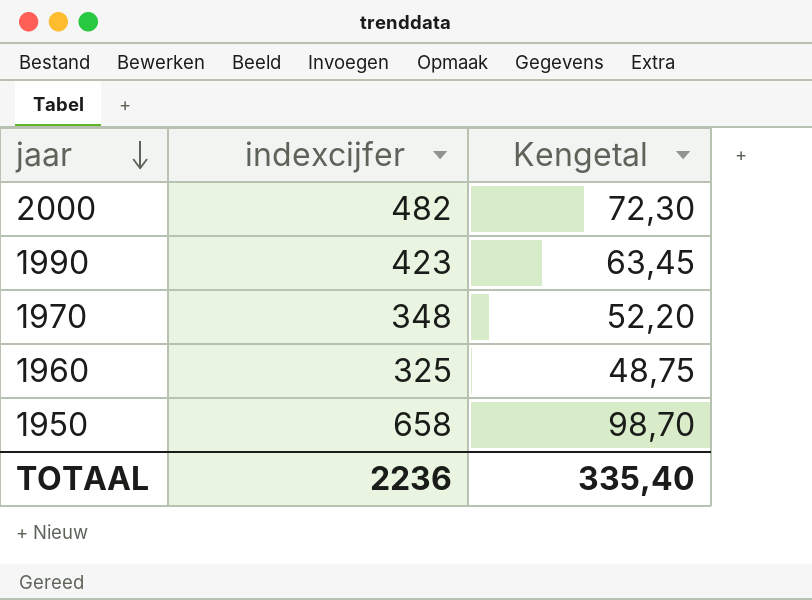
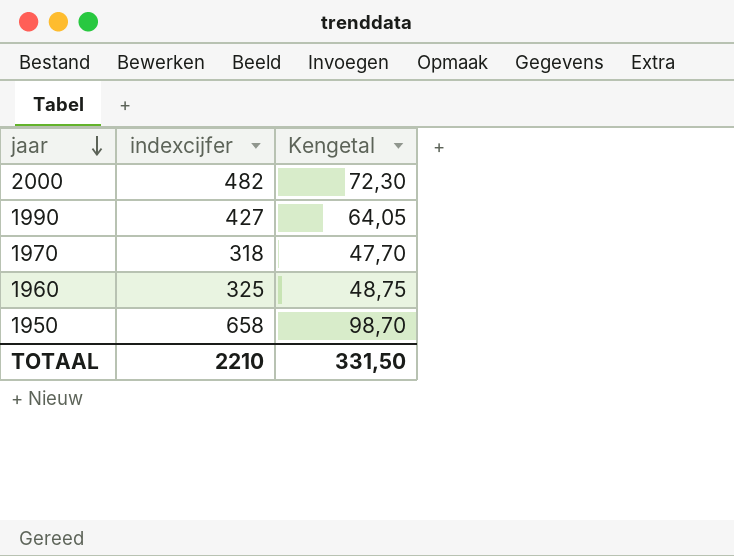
1990 | indexcijfer: 423 -> 427
1990 | Kengetal: 63,45 -> 64,05
1970 | indexcijfer: 348 -> 318
1970 | Kengetal: 52,20 -> 47,70
TOTAAL | indexcijfer: 2236 -> 2210
TOTAAL | Kengetal: 335,40 -> 331,50

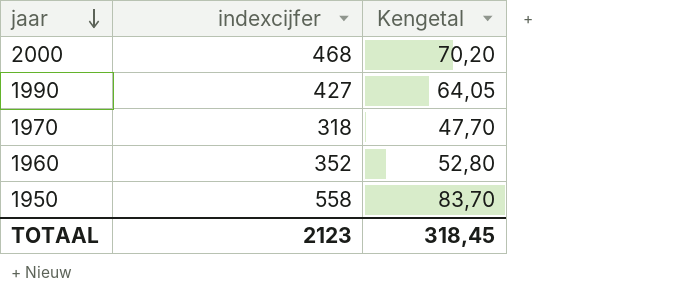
2000 | indexcijfer: 482 -> 468
2000 | Kengetal: 72,30 -> 70,20
1960 | indexcijfer: 325 -> 352
1960 | Kengetal: 48,75 -> 52,80
1950 | indexcijfer: 658 -> 558
1950 | Kengetal: 98,70 -> 83,70
TOTAAL | indexcijfer: 2210 -> 2123
TOTAAL | Kengetal: 331,50 -> 318,45

